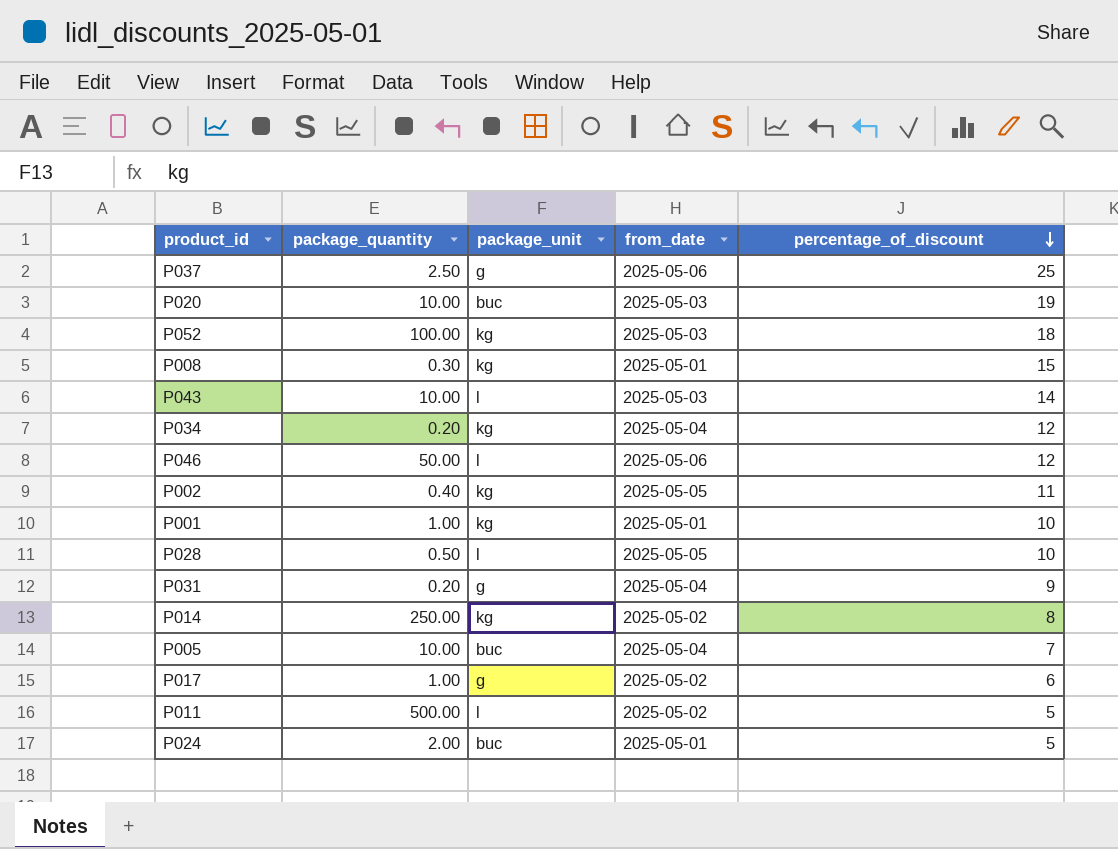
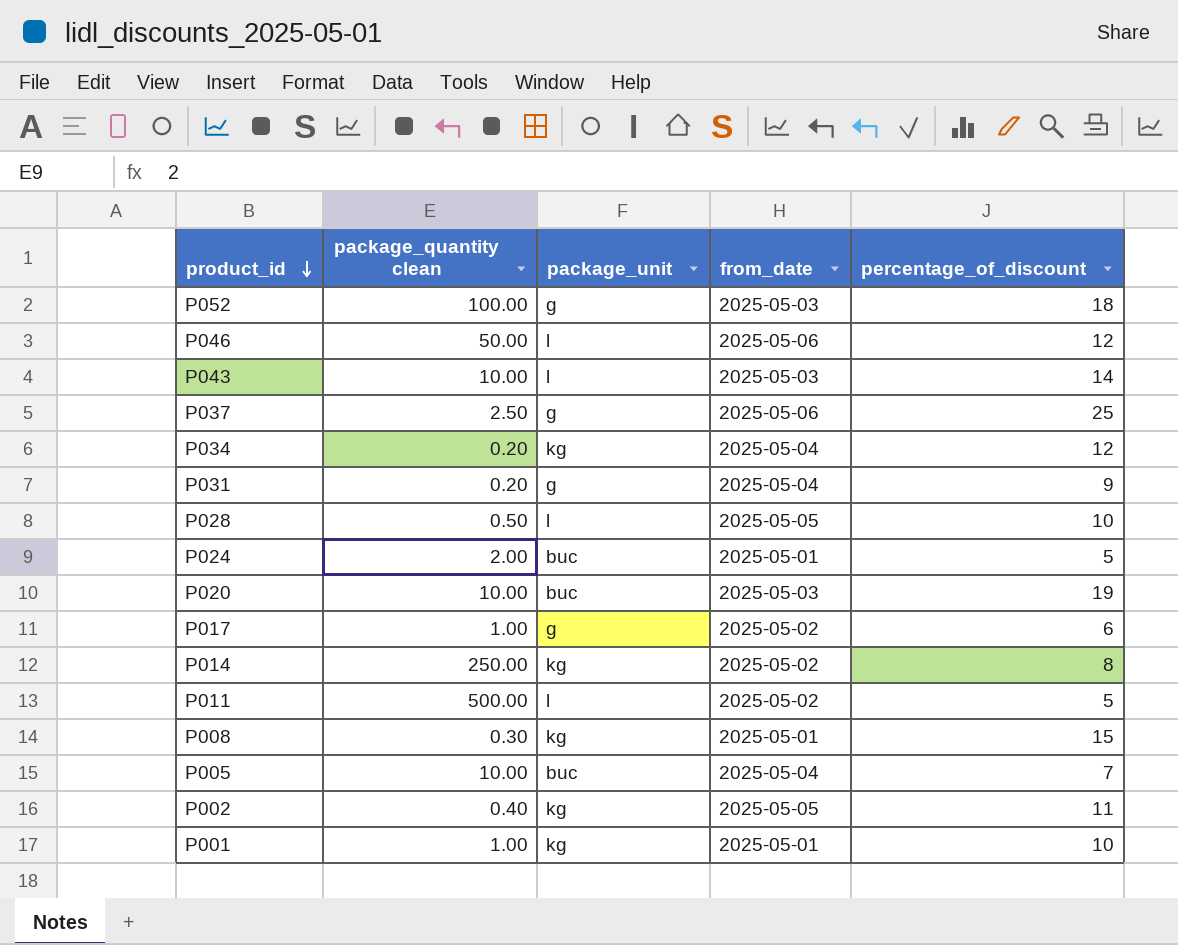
row order: percentage_of_discount descending -> product_id descending
column name: package_quantity -> package_quantity clean
P052 | package_unit: kg -> g

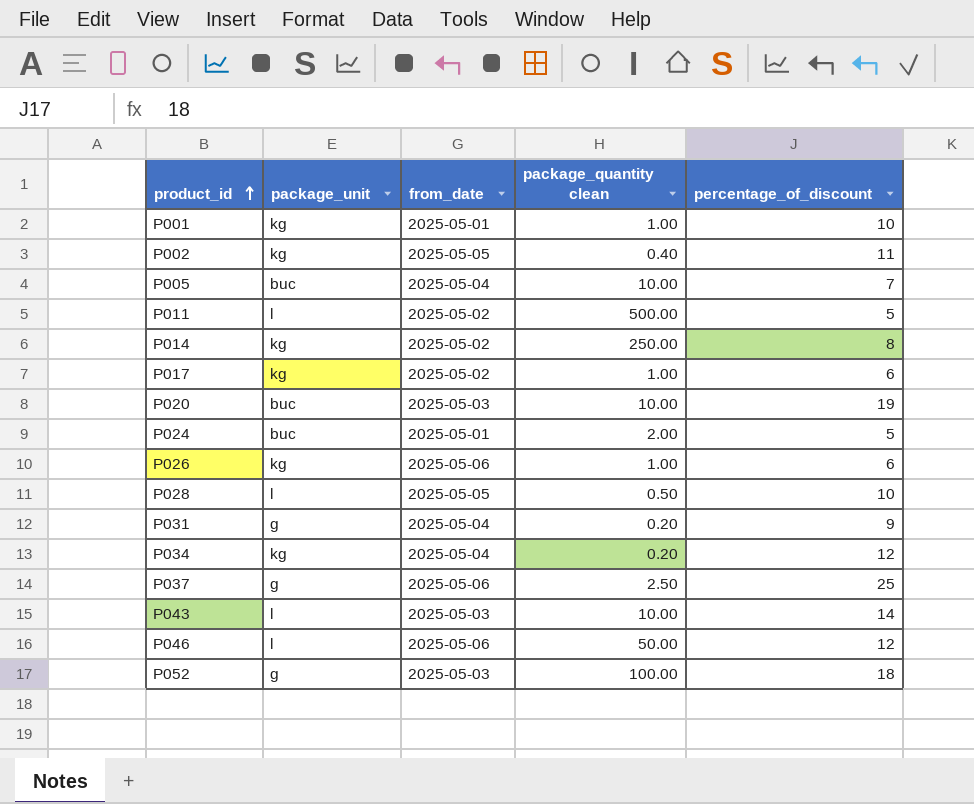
row order: product_id descending -> product_id ascending
column package_quantity clean | position: 2 -> 4
row P008: 0.30 | kg | 2025-05-01 | 15 -> none
P017 | package_unit: g -> kg
row P026: none -> kg | 2025-05-06 | 1.00 | 6

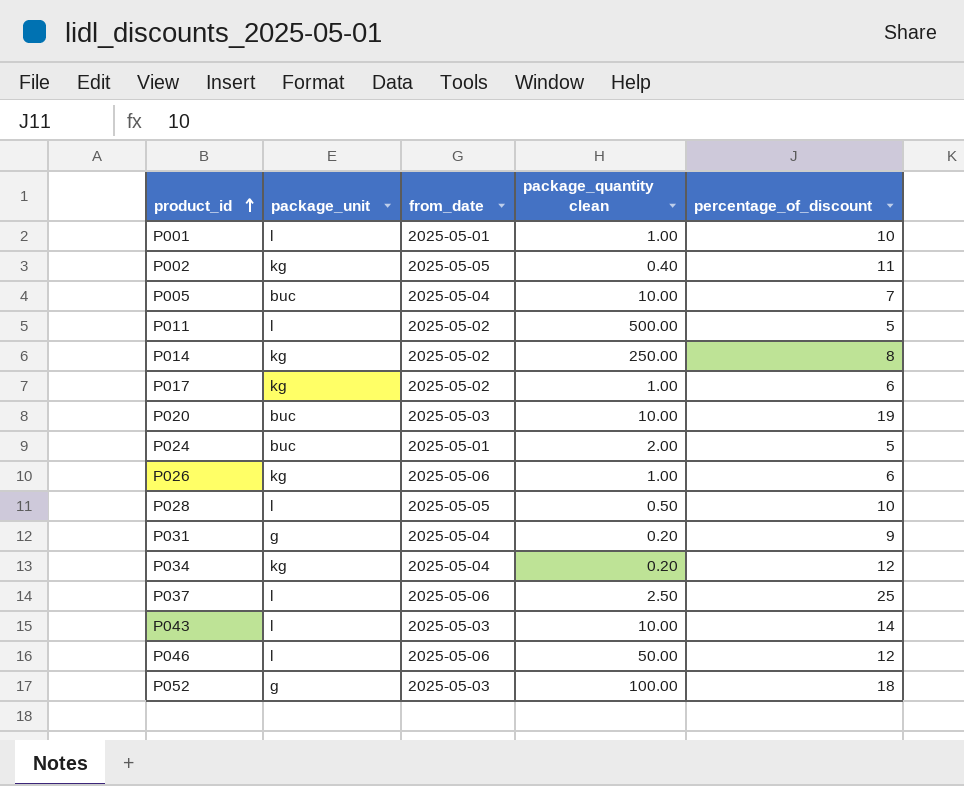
P001 | package_unit: kg -> l
P037 | package_unit: g -> l

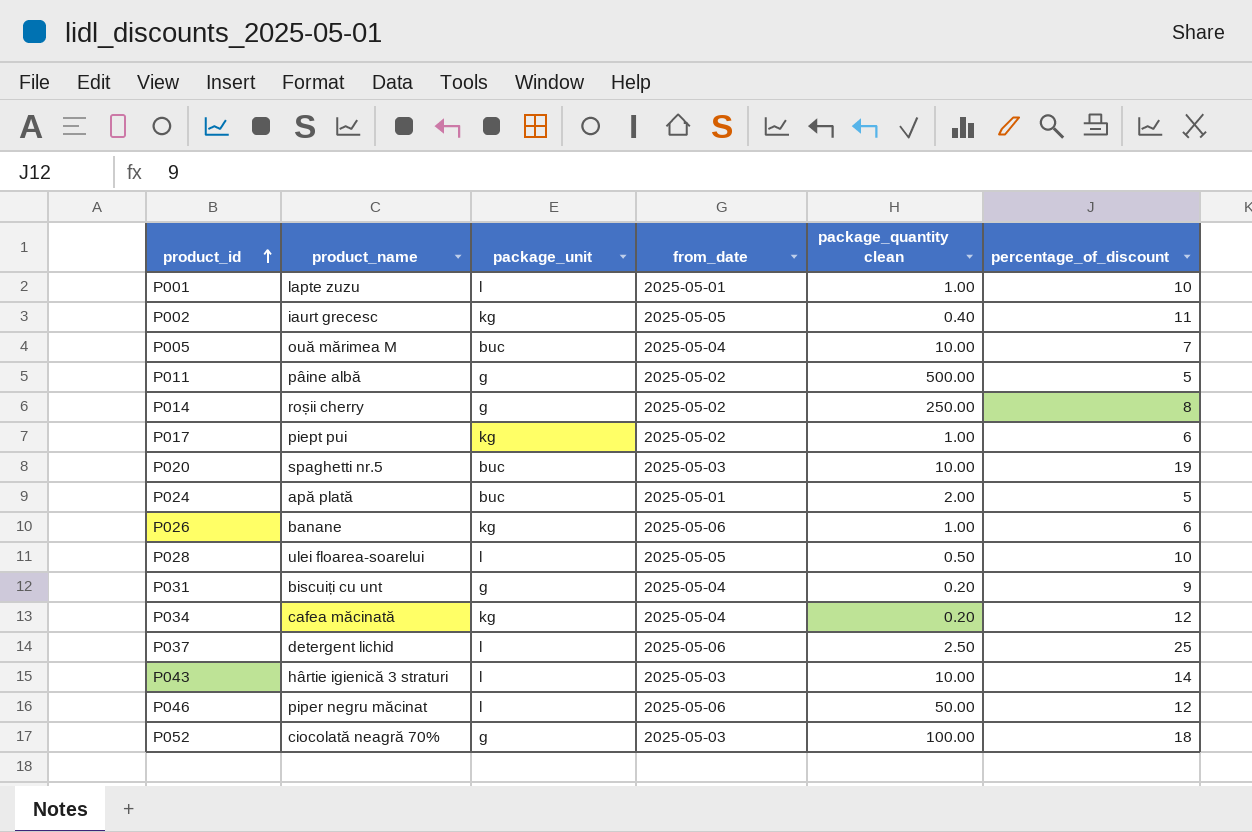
column product_name | position: none -> 2
P011 | package_unit: l -> g
P014 | package_unit: kg -> g

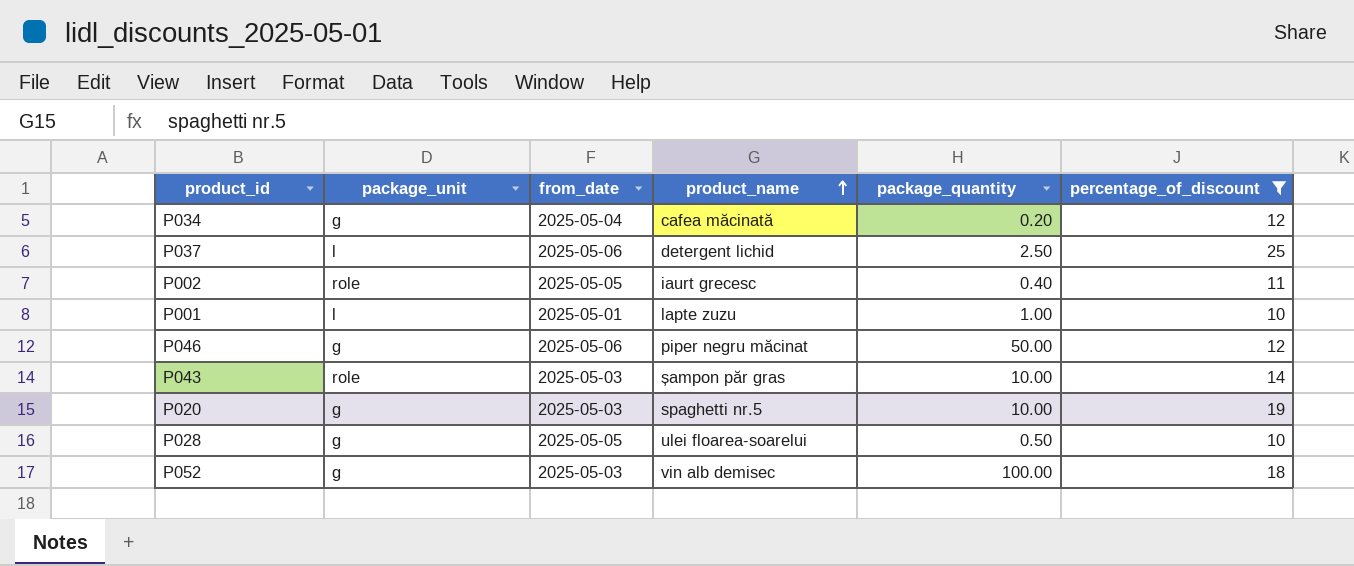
filter: none -> percentage_of_discount >= 10
row order: product_id ascending -> product_name ascending
column product_name | position: 2 -> 4
column name: package_quantity clean -> package_quantity
P034 | package_unit: kg -> g
P002 | package_unit: kg -> role
P046 | package_unit: l -> g
P043 | package_unit: l -> role
P043 | product_name: hârtie igienică 3 straturi -> șampon păr gras
P020 | package_unit: buc -> g
P028 | package_unit: l -> g
P052 | product_name: ciocolată neagră 70% -> vin alb demisec

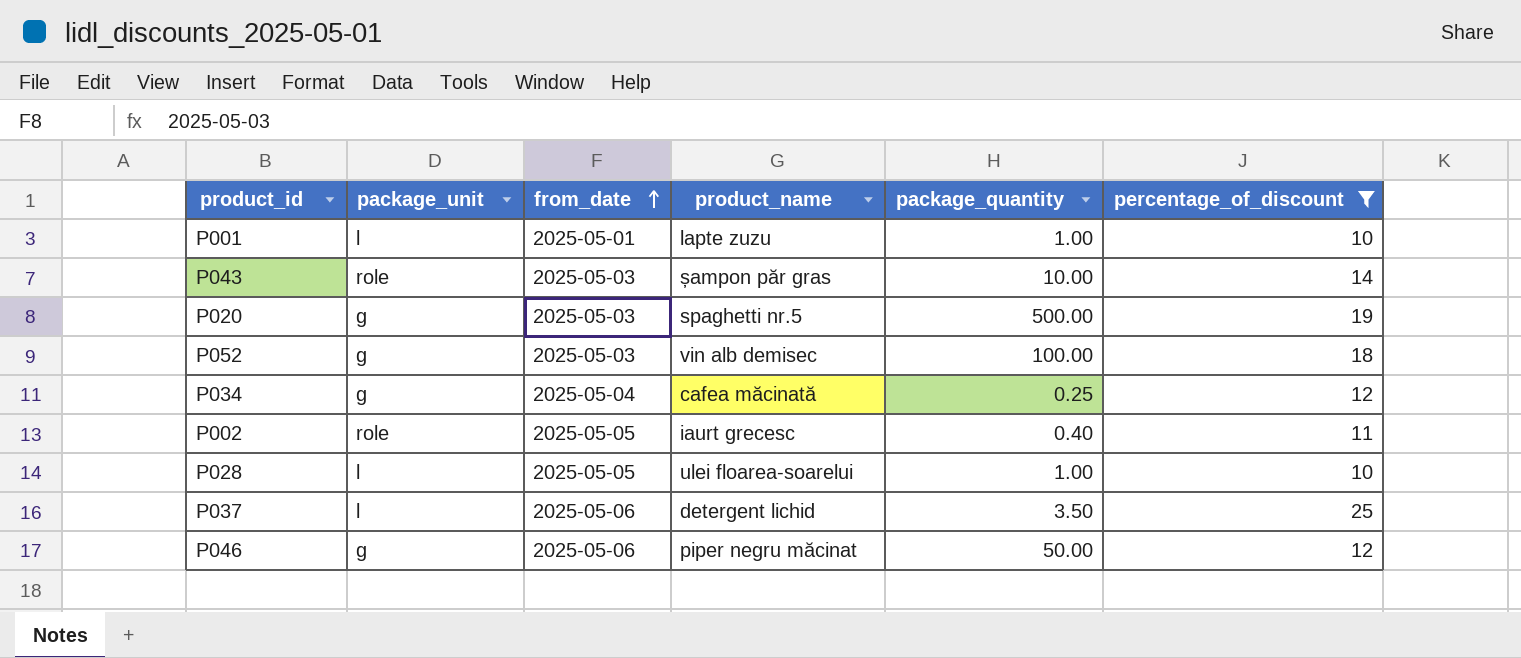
row order: product_name ascending -> from_date ascending
P020 | package_quantity: 10.00 -> 500.00
P034 | package_quantity: 0.20 -> 0.25
P028 | package_unit: g -> l
P028 | package_quantity: 0.50 -> 1.00
P037 | package_quantity: 2.50 -> 3.50

